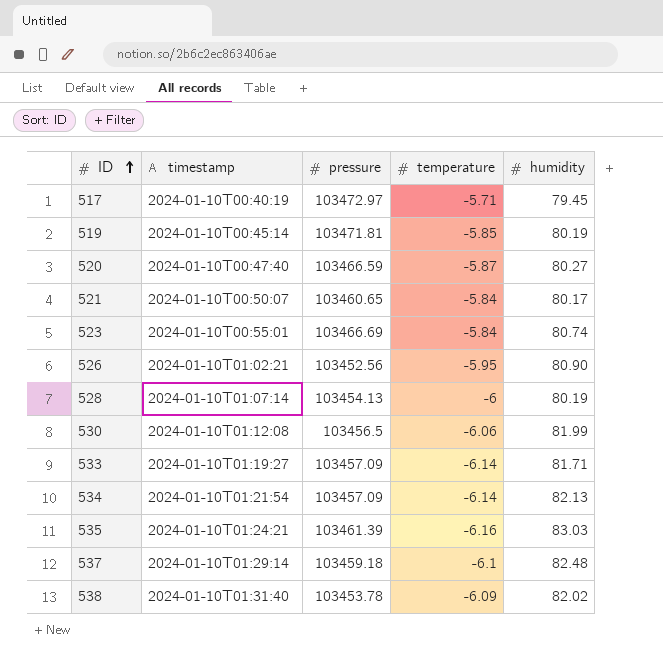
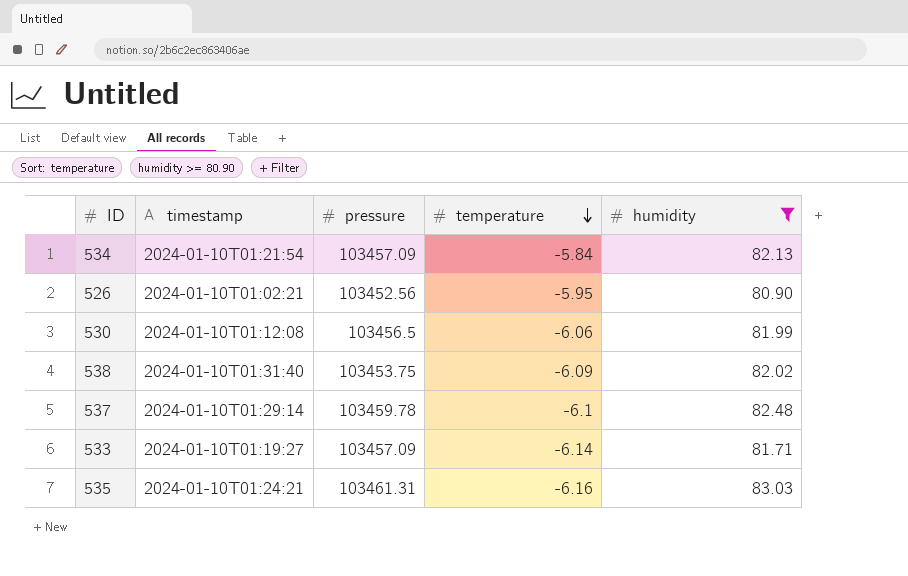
filter: none -> humidity >= 80.90
row order: ID ascending -> temperature descending
534 | temperature: -6.14 -> -5.84
538 | pressure: 103453.78 -> 103453.75
537 | pressure: 103459.18 -> 103459.78
535 | pressure: 103461.39 -> 103461.31

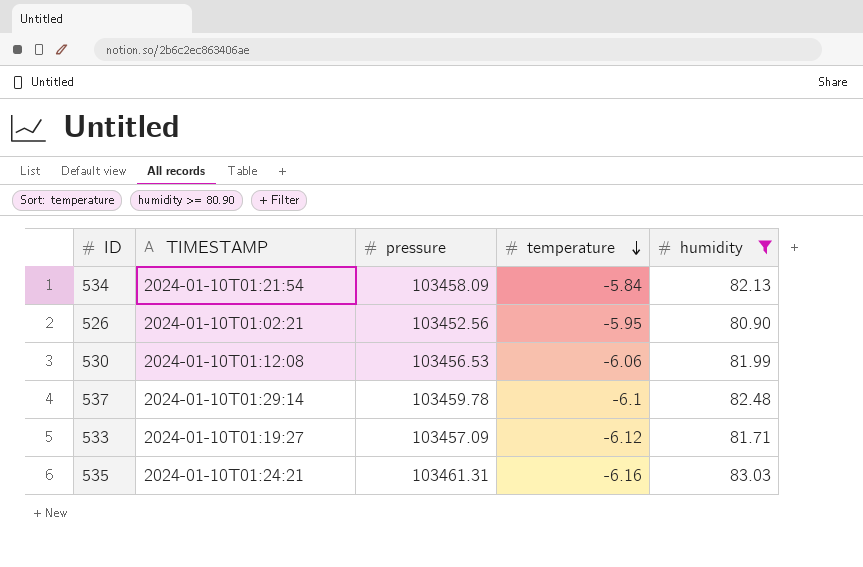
column name: timestamp -> TIMESTAMP
row 538: 2024-01-10T01:31:40 | 103453.75 | -6.09 | 82.02 -> none
534 | pressure: 103457.09 -> 103458.09
530 | pressure: 103456.5 -> 103456.53
533 | temperature: -6.14 -> -6.12

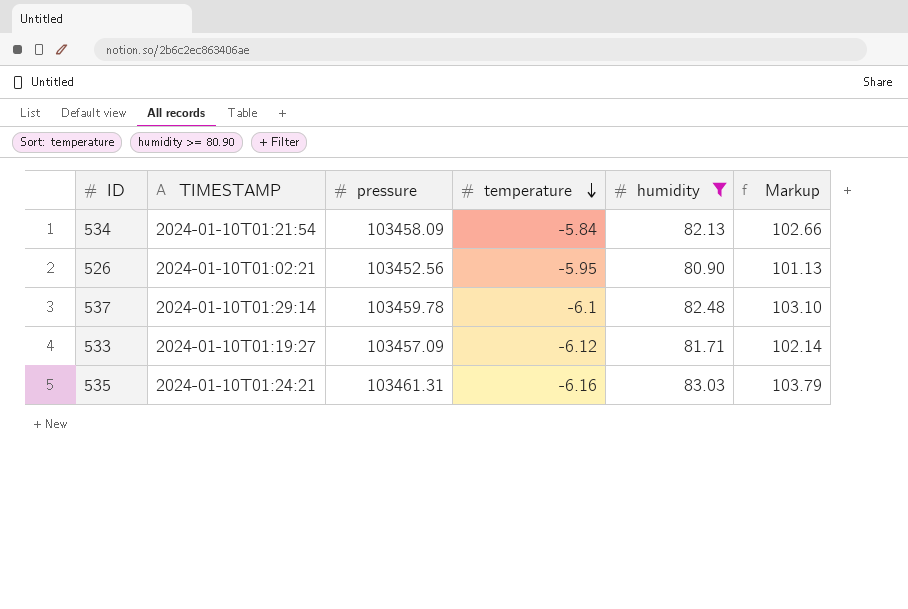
column Markup | formula: none -> [humidity] * 1.25
row 530: 2024-01-10T01:12:08 | 103456.53 | -6.06 | 81.99 -> none

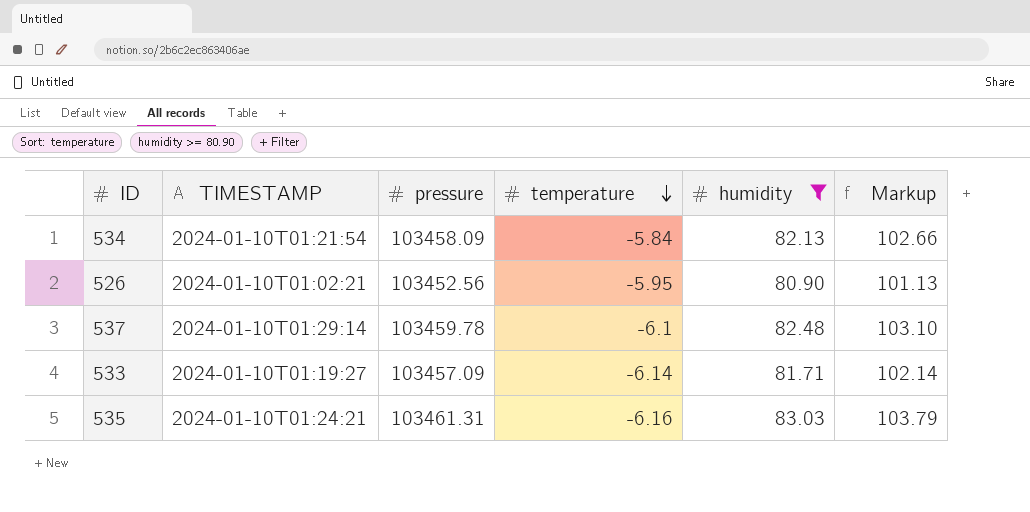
533 | temperature: -6.12 -> -6.14

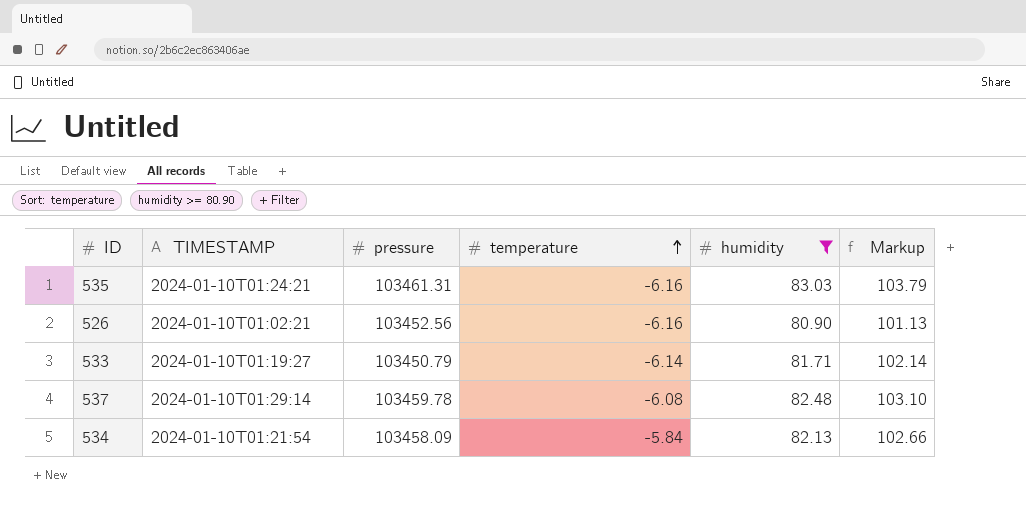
row order: temperature descending -> temperature ascending
526 | temperature: -5.95 -> -6.16
533 | pressure: 103457.09 -> 103450.79
537 | temperature: -6.1 -> -6.08

